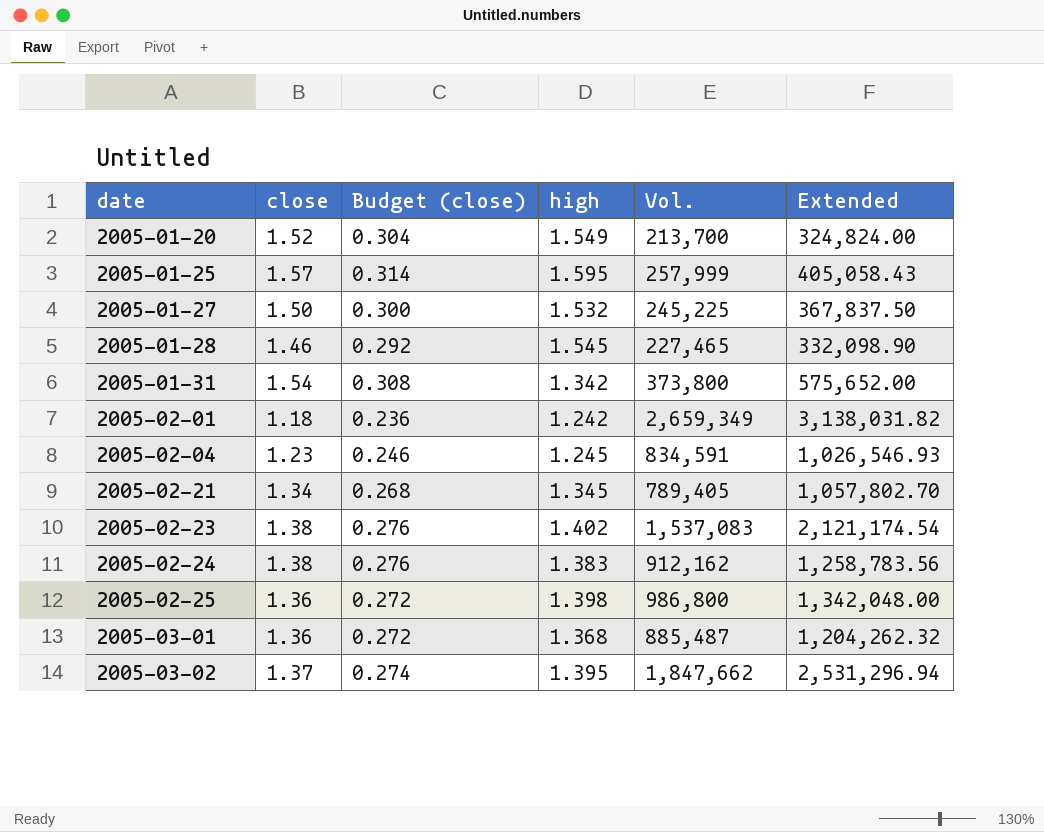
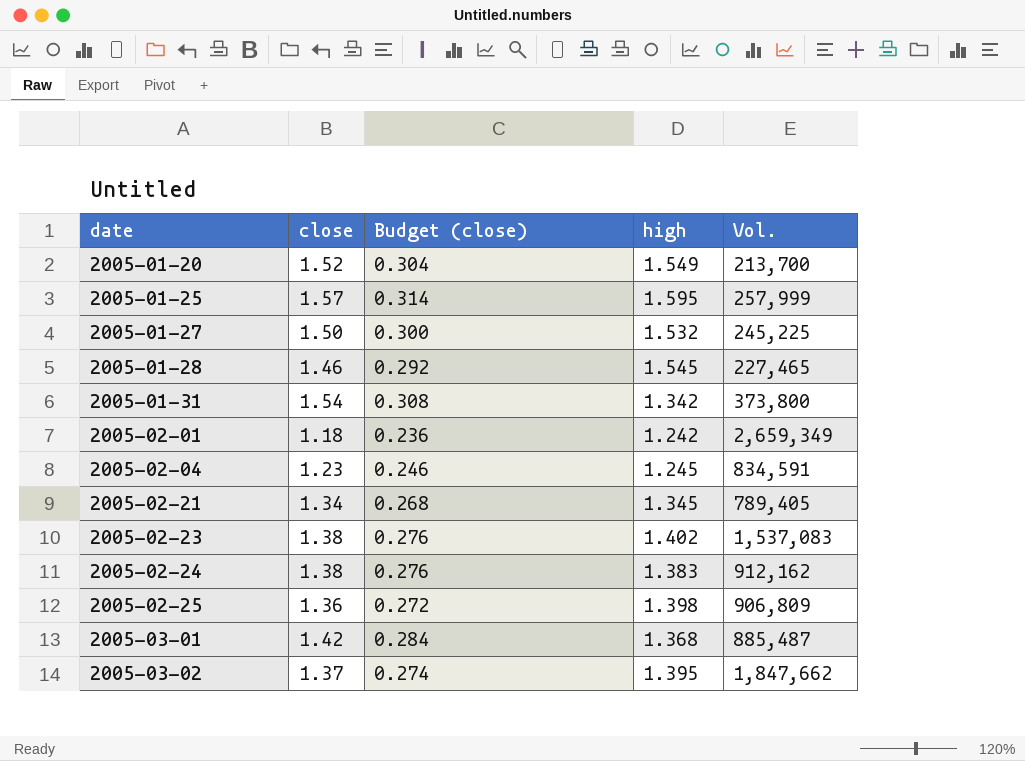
column Extended | formula: [close] * [Vol.] -> none
2005-02-25 | Vol.: 986,800 -> 906,809
2005-03-01 | close: 1.36 -> 1.42
2005-03-01 | Budget (close): 0.272 -> 0.284

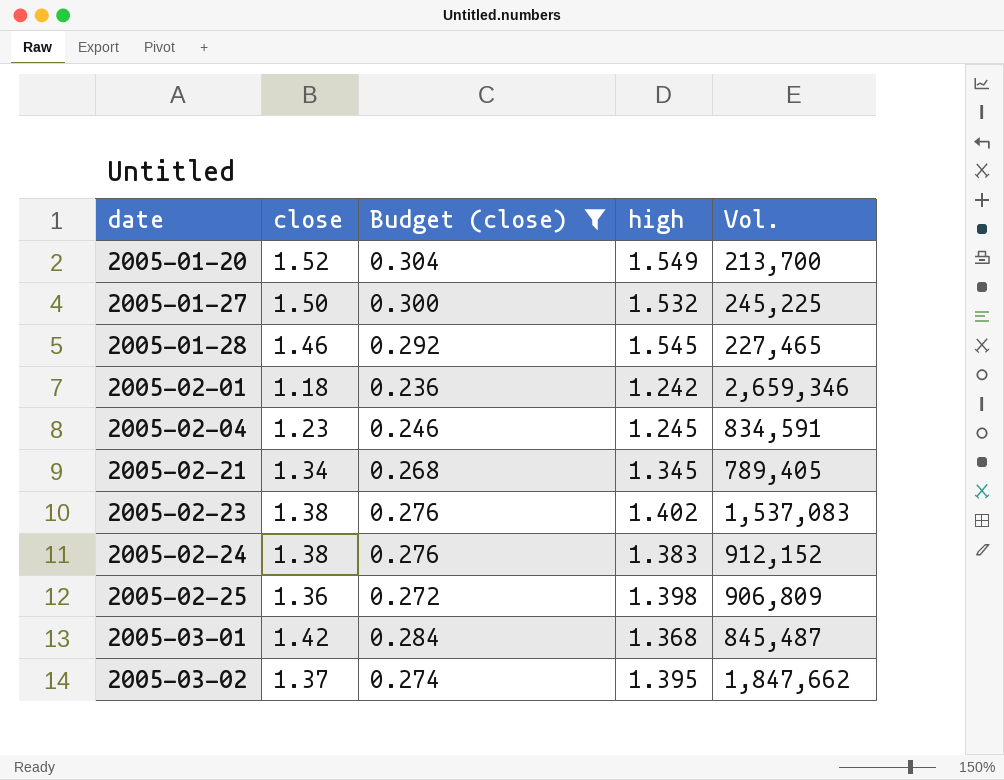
filter: none -> Budget (close) <= 0.304
2005-02-01 | Vol.: 2,659,349 -> 2,659,346
2005-02-24 | Vol.: 912,162 -> 912,152
2005-03-01 | Vol.: 885,487 -> 845,487

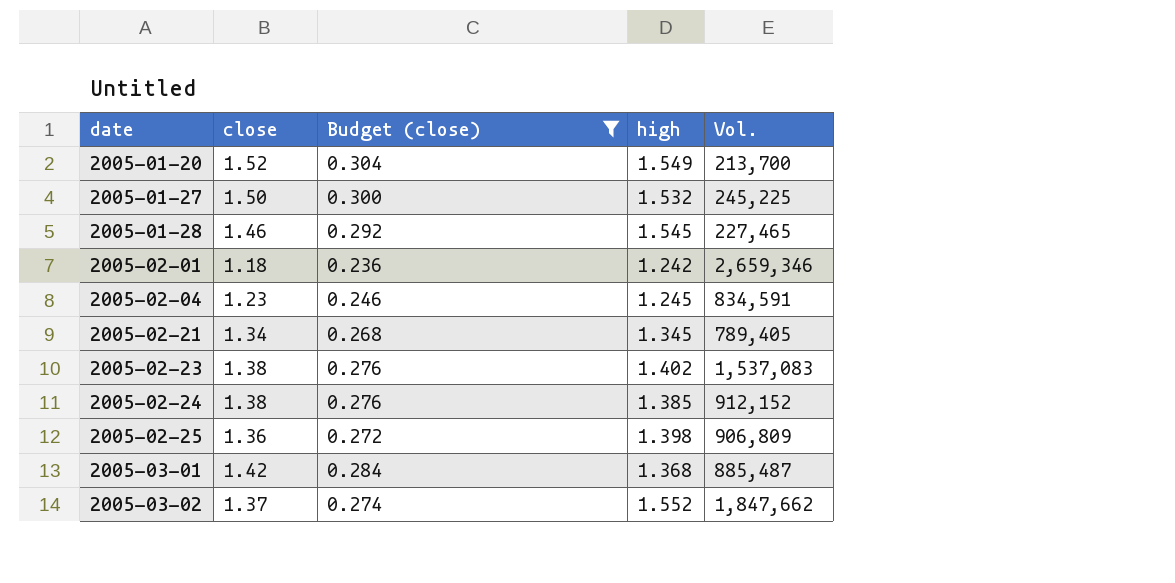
2005-02-24 | high: 1.383 -> 1.385
2005-03-01 | Vol.: 845,487 -> 885,487
2005-03-02 | high: 1.395 -> 1.552

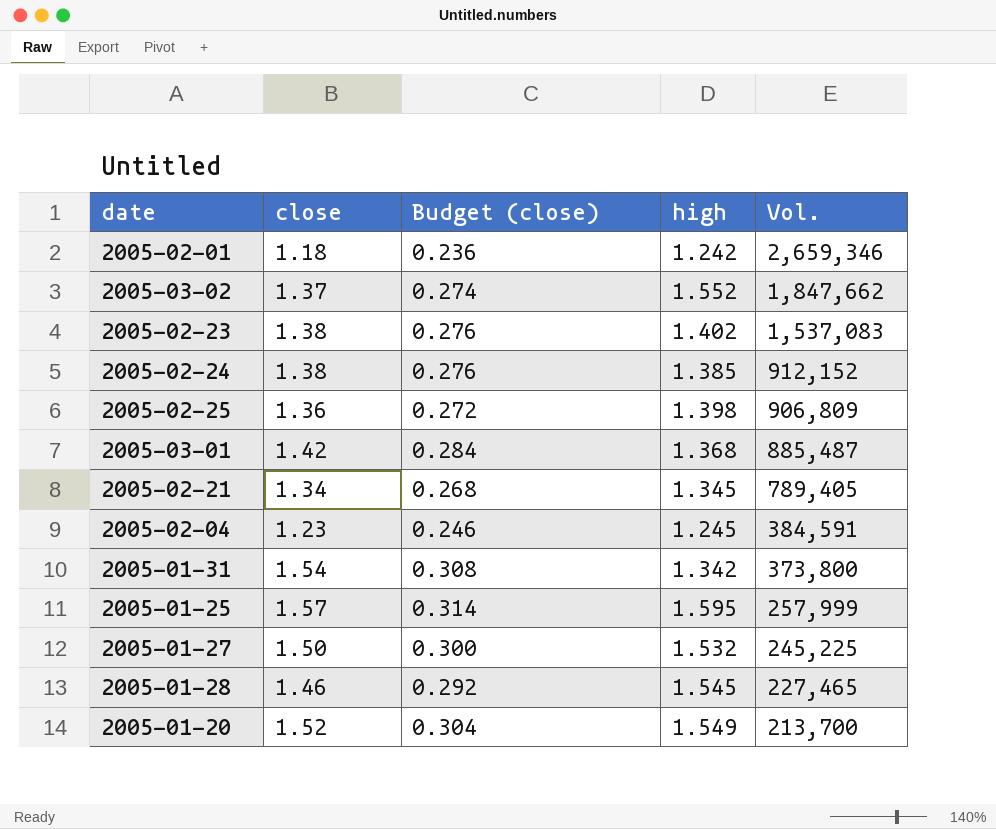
filter: Budget (close) <= 0.304 -> none
row order: date ascending -> Vol. descending
2005-02-04 | Vol.: 834,591 -> 384,591

